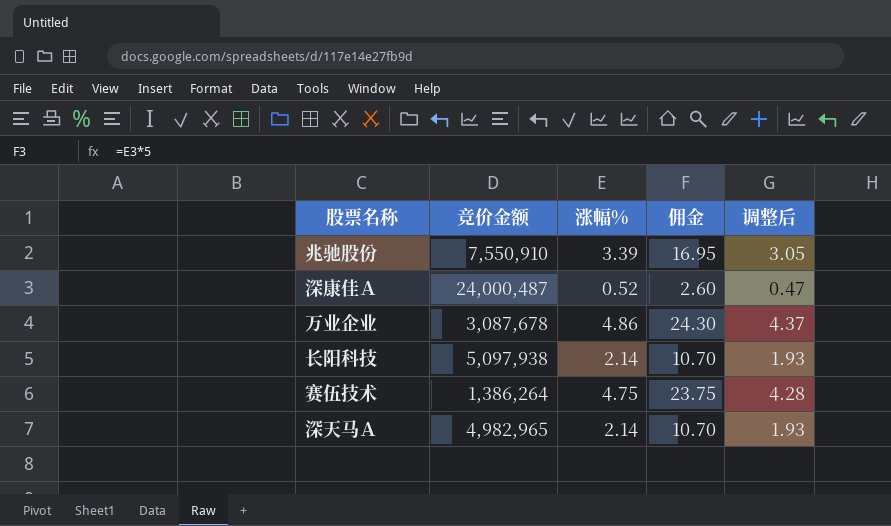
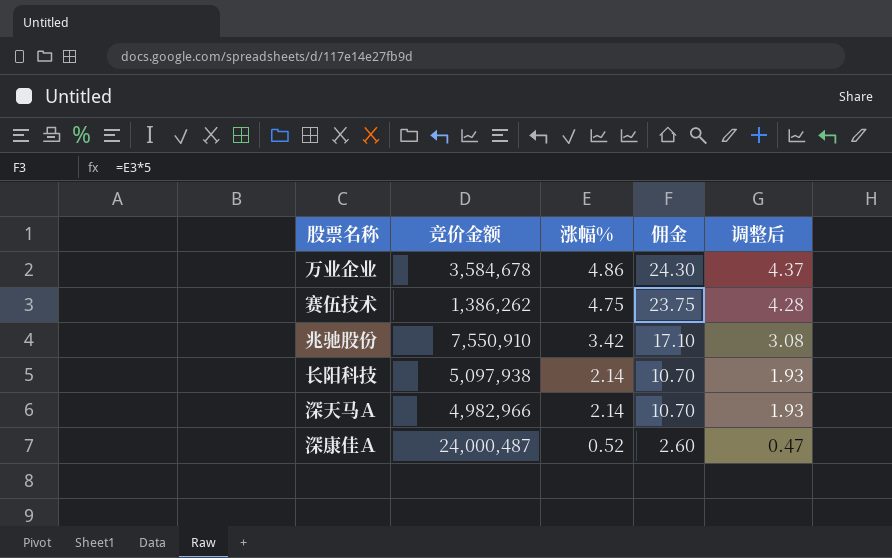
row order: none -> 涨幅% descending
万业企业 | 竞价金额: 3,087,678 -> 3,584,678
赛伍技术 | 竞价金额: 1,386,264 -> 1,386,262
兆驰股份 | 涨幅%: 3.39 -> 3.42
兆驰股份 | 佣金: 16.95 -> 17.10
兆驰股份 | 调整后: 3.05 -> 3.08
深天马Ａ | 竞价金额: 4,982,965 -> 4,982,966

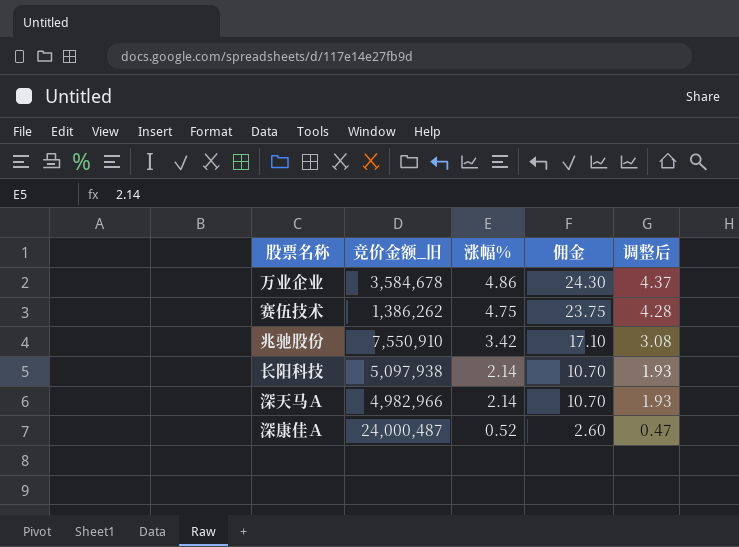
column name: 竞价金额 -> 竞价金额_旧

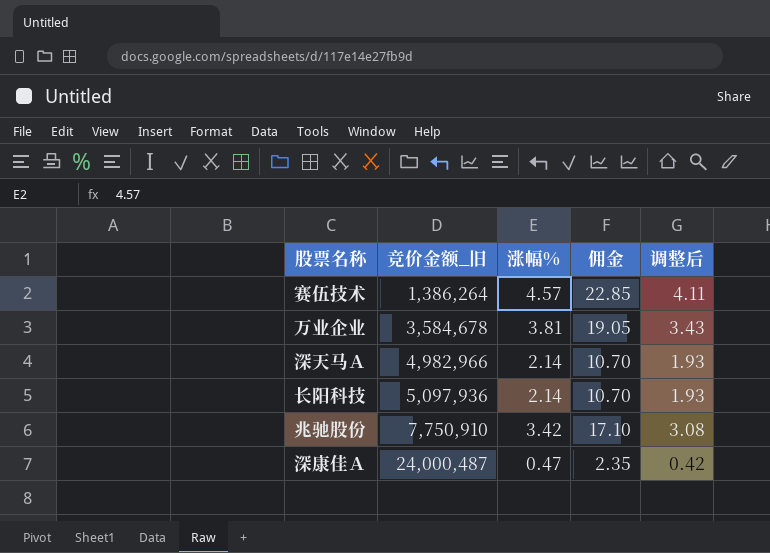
row order: 涨幅% descending -> 竞价金额_旧 ascending
赛伍技术 | 竞价金额_旧: 1,386,262 -> 1,386,264
赛伍技术 | 涨幅%: 4.75 -> 4.57
赛伍技术 | 佣金: 23.75 -> 22.85
赛伍技术 | 调整后: 4.28 -> 4.11
万业企业 | 涨幅%: 4.86 -> 3.81
万业企业 | 佣金: 24.30 -> 19.05
万业企业 | 调整后: 4.37 -> 3.43
长阳科技 | 竞价金额_旧: 5,097,938 -> 5,097,936
兆驰股份 | 竞价金额_旧: 7,550,910 -> 7,750,910
深康佳Ａ | 涨幅%: 0.52 -> 0.47
深康佳Ａ | 佣金: 2.60 -> 2.35
深康佳Ａ | 调整后: 0.47 -> 0.42

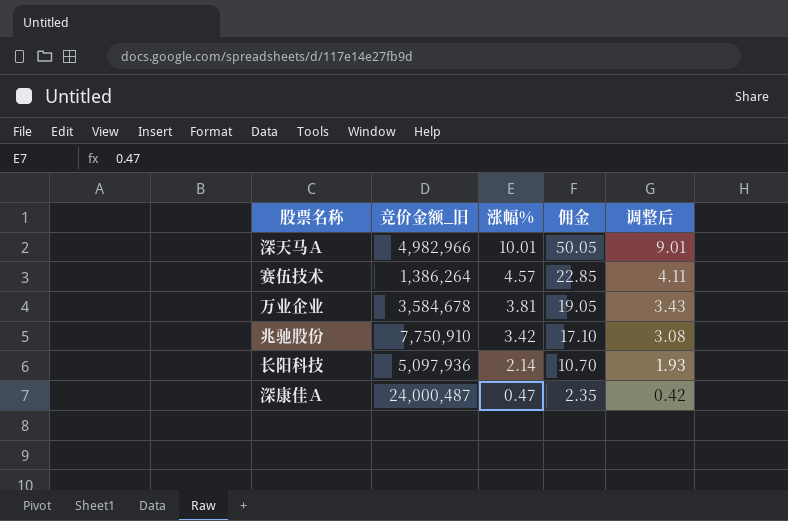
row order: 竞价金额_旧 ascending -> 涨幅% descending
深天马Ａ | 涨幅%: 2.14 -> 10.01
深天马Ａ | 佣金: 10.70 -> 50.05
深天马Ａ | 调整后: 1.93 -> 9.01

